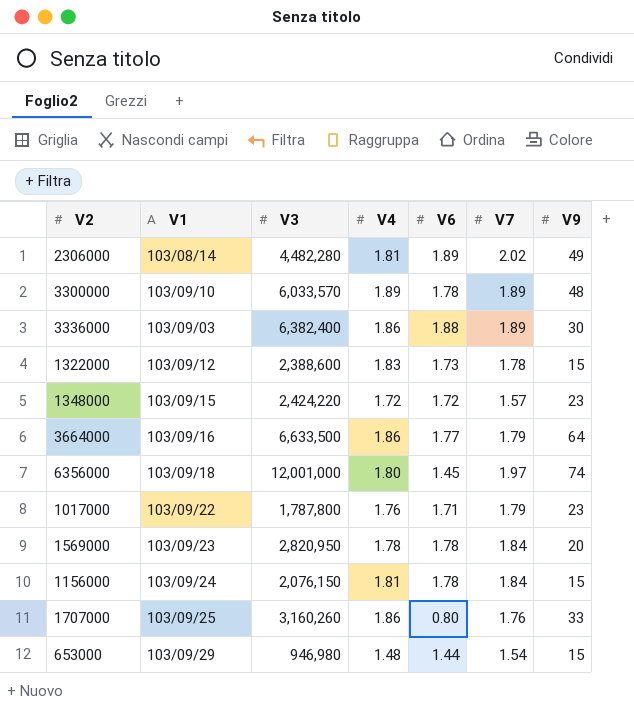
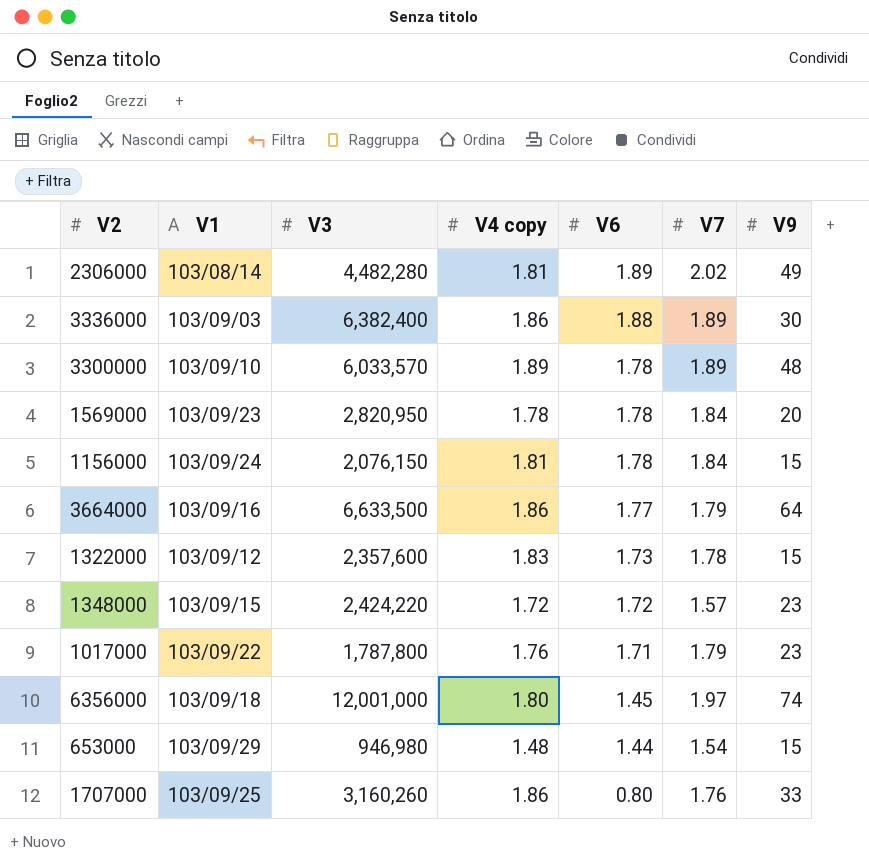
row order: none -> V6 descending
column name: V4 -> V4 copy
1322000 | V3: 2,388,600 -> 2,357,600

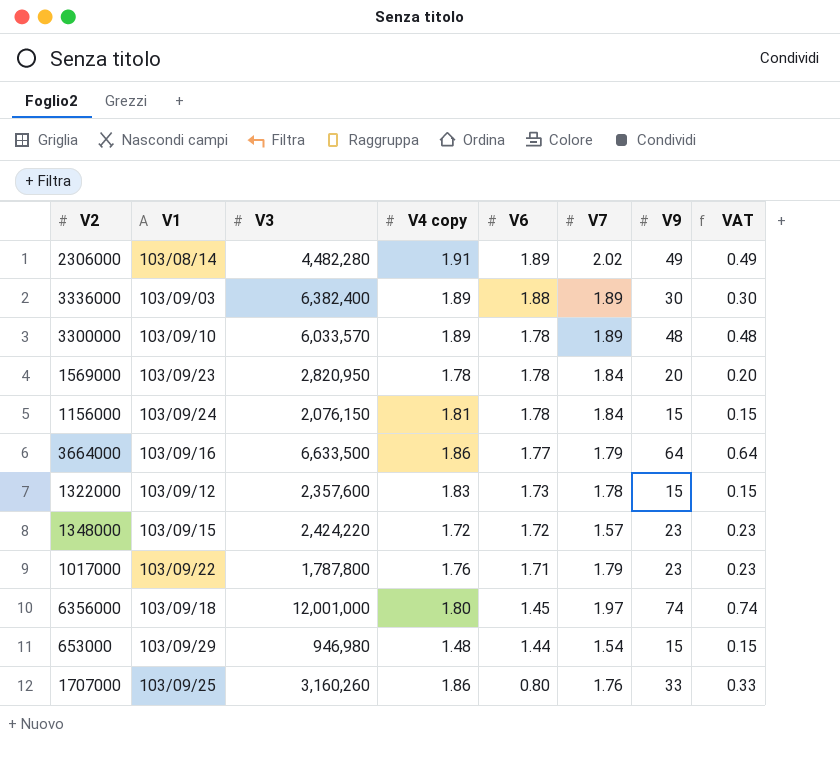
column VAT | formula: none -> [V9] * 0.01
2306000 | V4 copy: 1.81 -> 1.91
3336000 | V4 copy: 1.86 -> 1.89

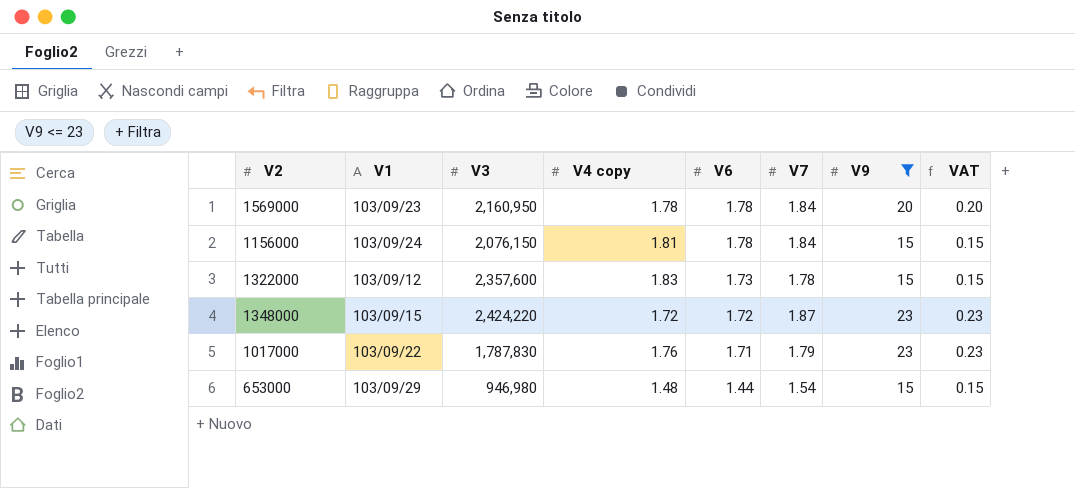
filter: none -> V9 <= 23
1569000 | V3: 2,820,950 -> 2,160,950
1348000 | V7: 1.57 -> 1.87
1017000 | V3: 1,787,800 -> 1,787,830

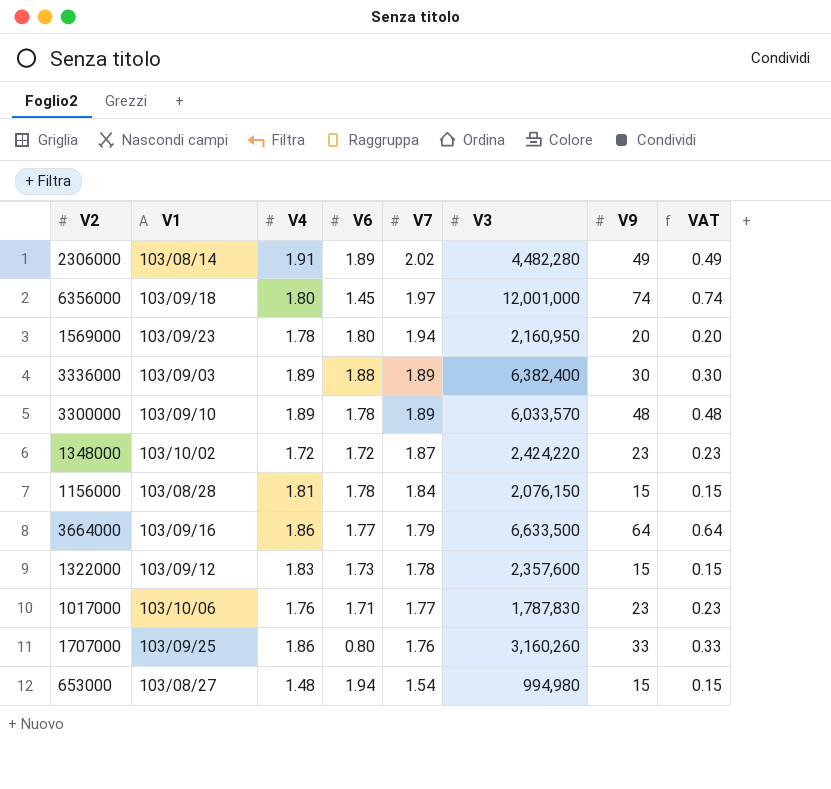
filter: V9 <= 23 -> none
row order: V6 descending -> V7 descending
column name: V4 copy -> V4
column V3 | position: 3 -> 6
1569000 | V6: 1.78 -> 1.80
1569000 | V7: 1.84 -> 1.94
1348000 | V1: 103/09/15 -> 103/10/02
1156000 | V1: 103/09/24 -> 103/08/28
1017000 | V1: 103/09/22 -> 103/10/06
1017000 | V7: 1.79 -> 1.77
653000 | V1: 103/09/29 -> 103/08/27
653000 | V6: 1.44 -> 1.94
653000 | V3: 946,980 -> 994,980

